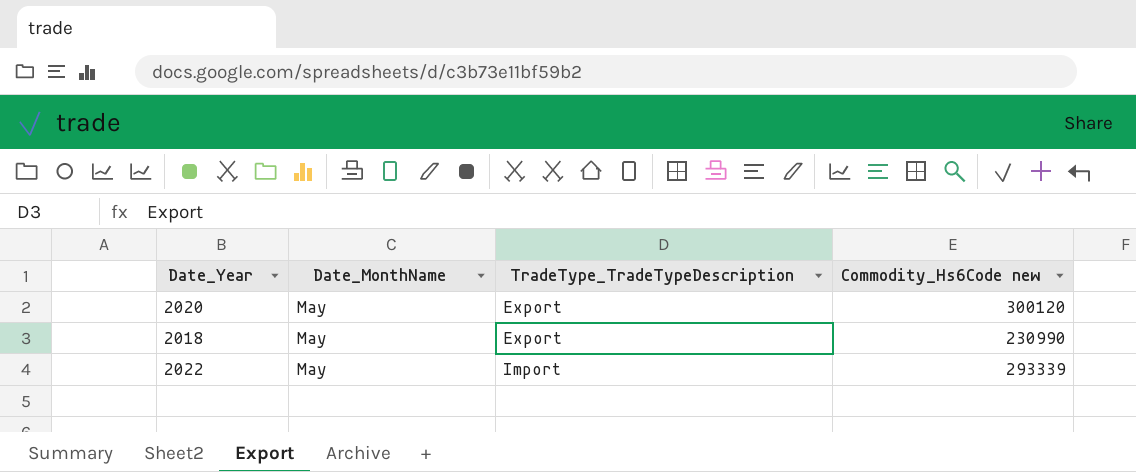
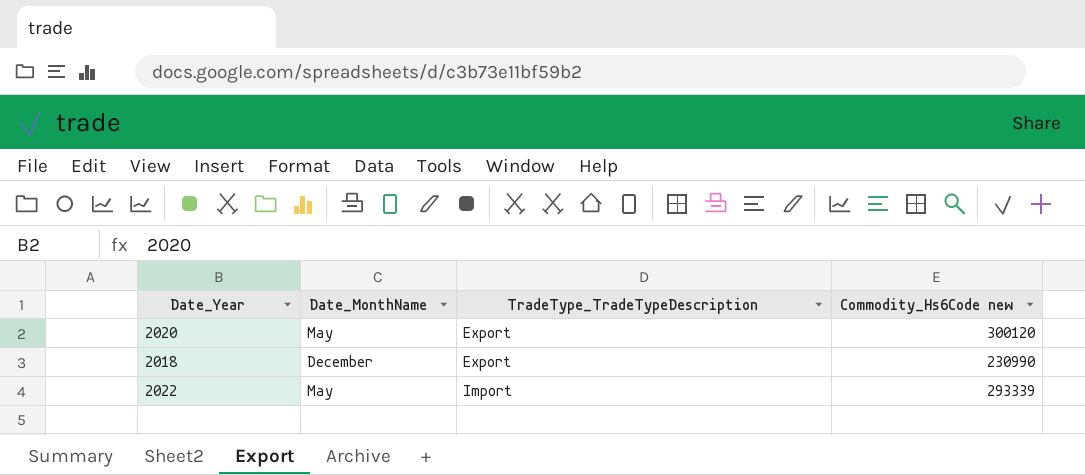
2018 | Date_MonthName: May -> December

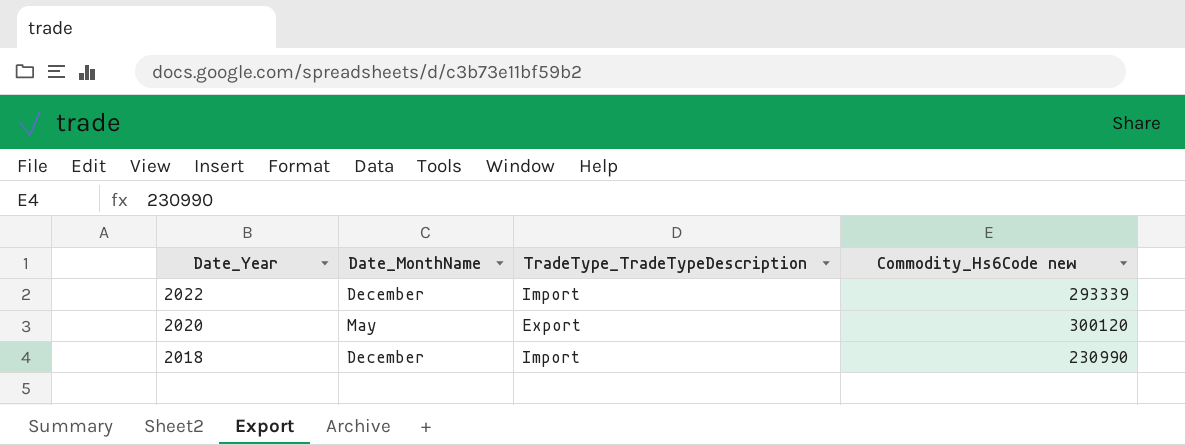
row order: TradeType_TradeTypeDescription ascending -> Date_Year descending
2022 | Date_MonthName: May -> December
2018 | TradeType_TradeTypeDescription: Export -> Import

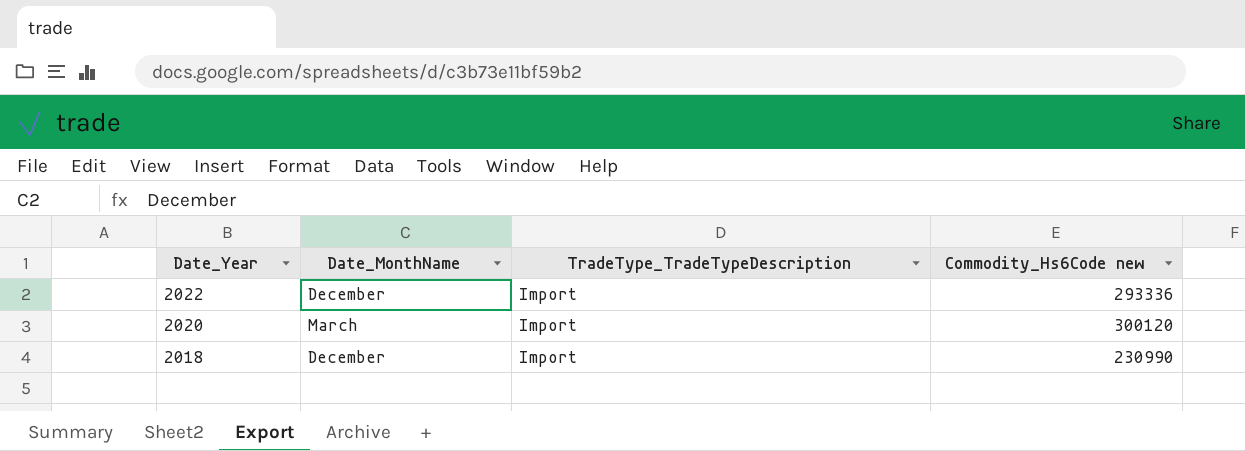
2022 | Commodity_Hs6Code new: 293339 -> 293336
2020 | Date_MonthName: May -> March
2020 | TradeType_TradeTypeDescription: Export -> Import

